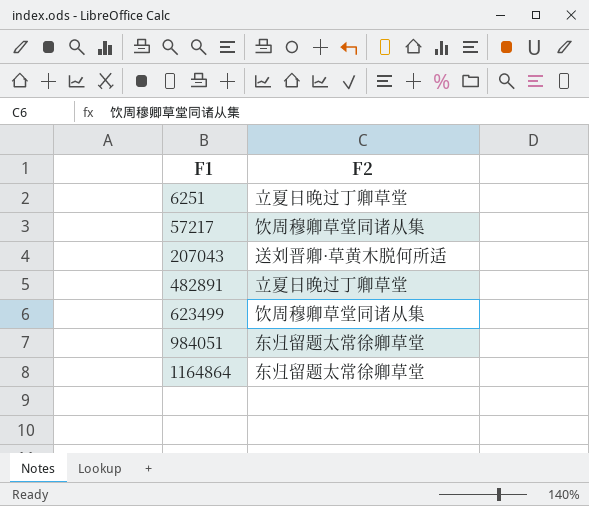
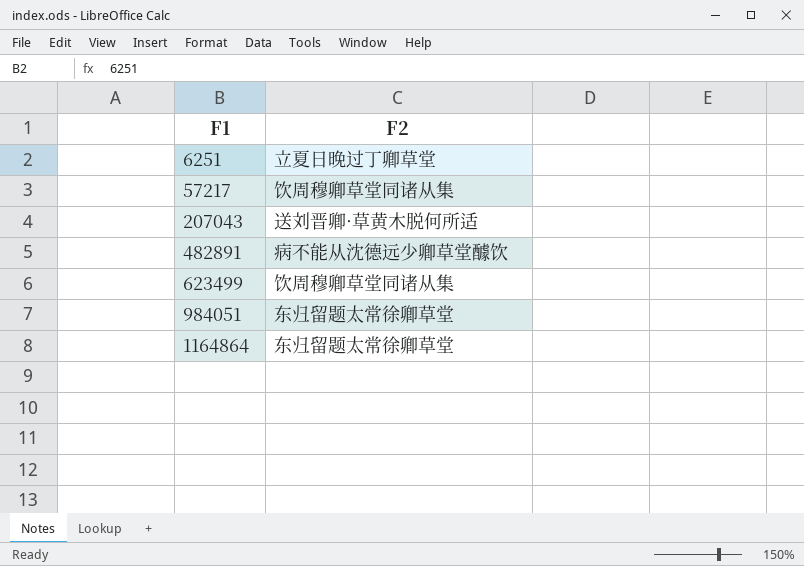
482891 | F2: 立夏日晚过丁卿草堂 -> 病不能从沈德远少卿草堂醵饮

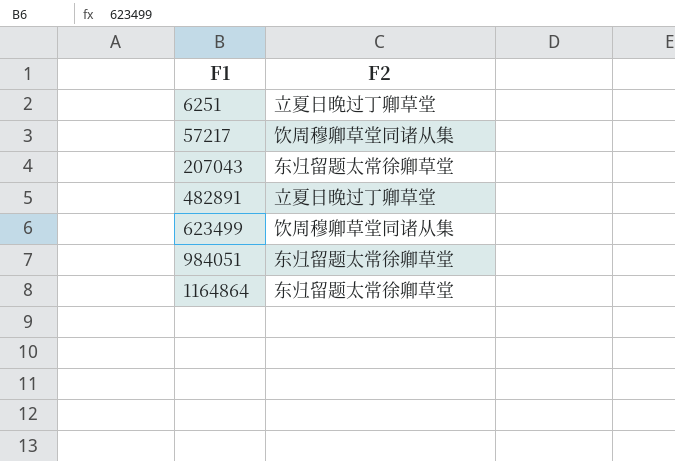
207043 | F2: 送刘晋卿·草黄木脱何所适 -> 东归留题太常徐卿草堂
482891 | F2: 病不能从沈德远少卿草堂醵饮 -> 立夏日晚过丁卿草堂

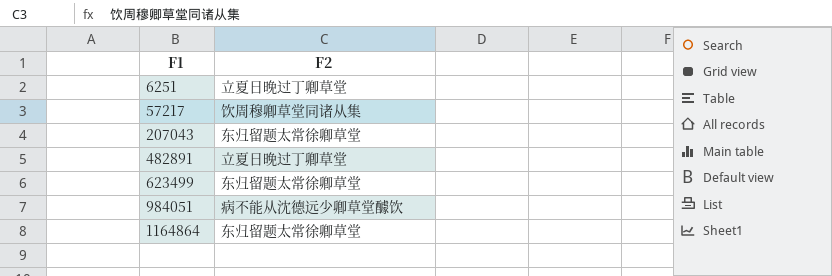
623499 | F2: 饮周穆卿草堂同诸从集 -> 东归留题太常徐卿草堂
984051 | F2: 东归留题太常徐卿草堂 -> 病不能从沈德远少卿草堂醵饮

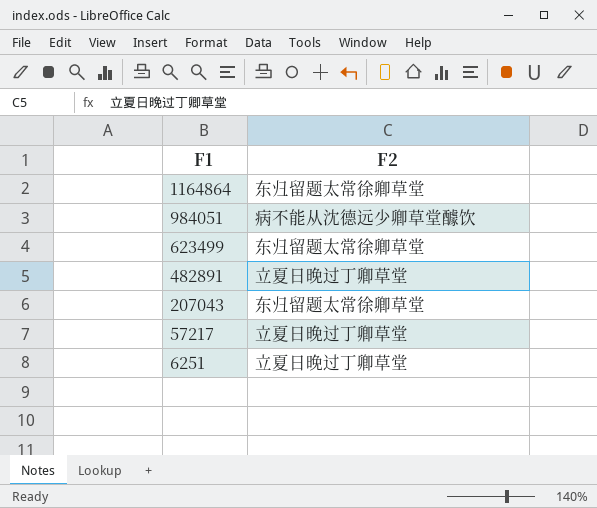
row order: F1 ascending -> F1 descending
57217 | F2: 饮周穆卿草堂同诸从集 -> 立夏日晚过丁卿草堂

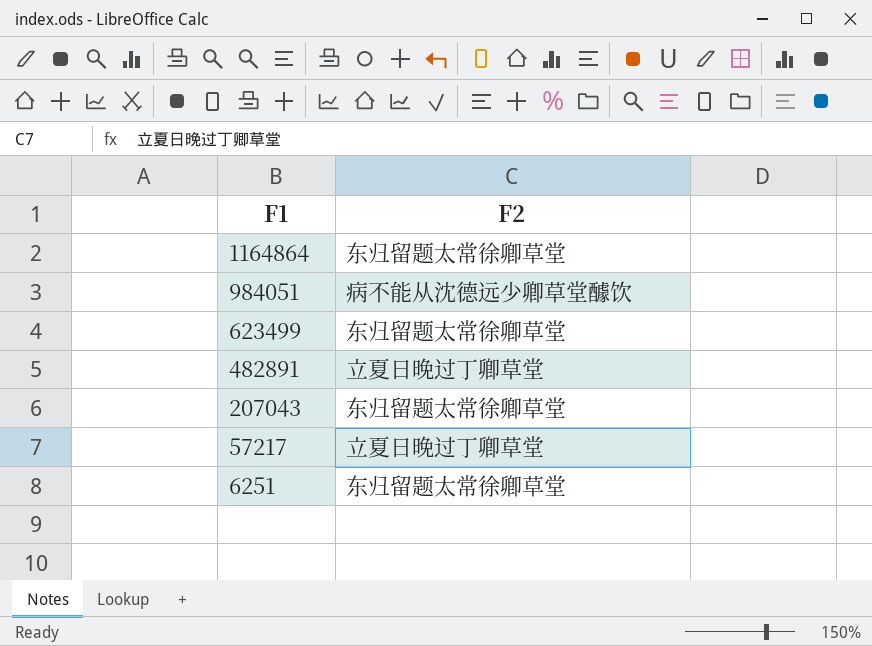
6251 | F2: 立夏日晚过丁卿草堂 -> 东归留题太常徐卿草堂

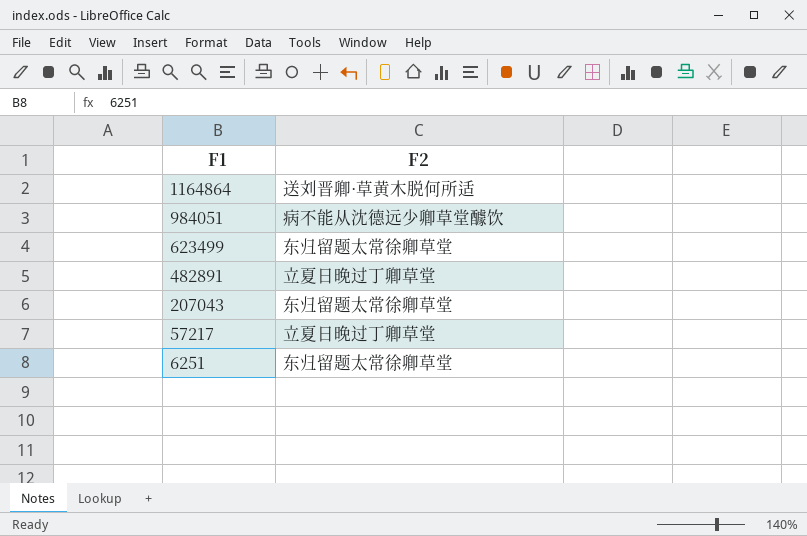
1164864 | F2: 东归留题太常徐卿草堂 -> 送刘晋卿·草黄木脱何所适

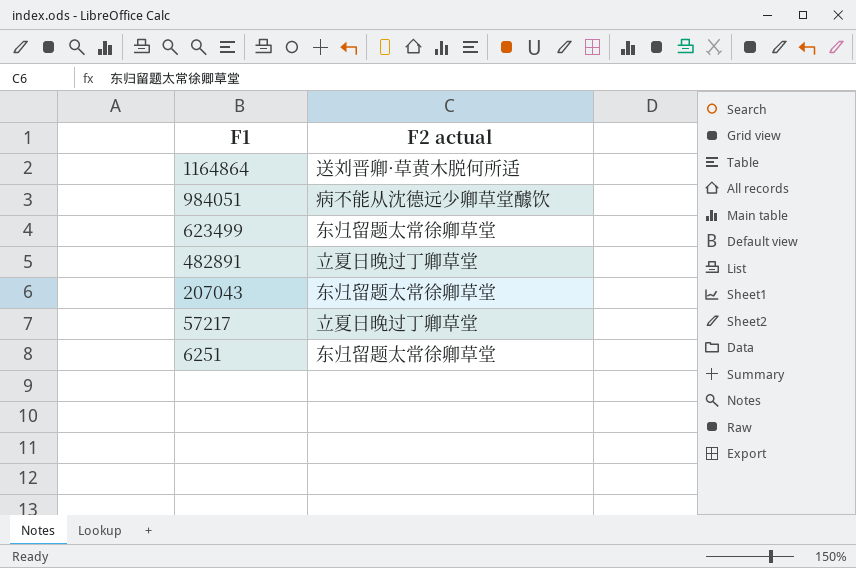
column name: F2 -> F2 actual

